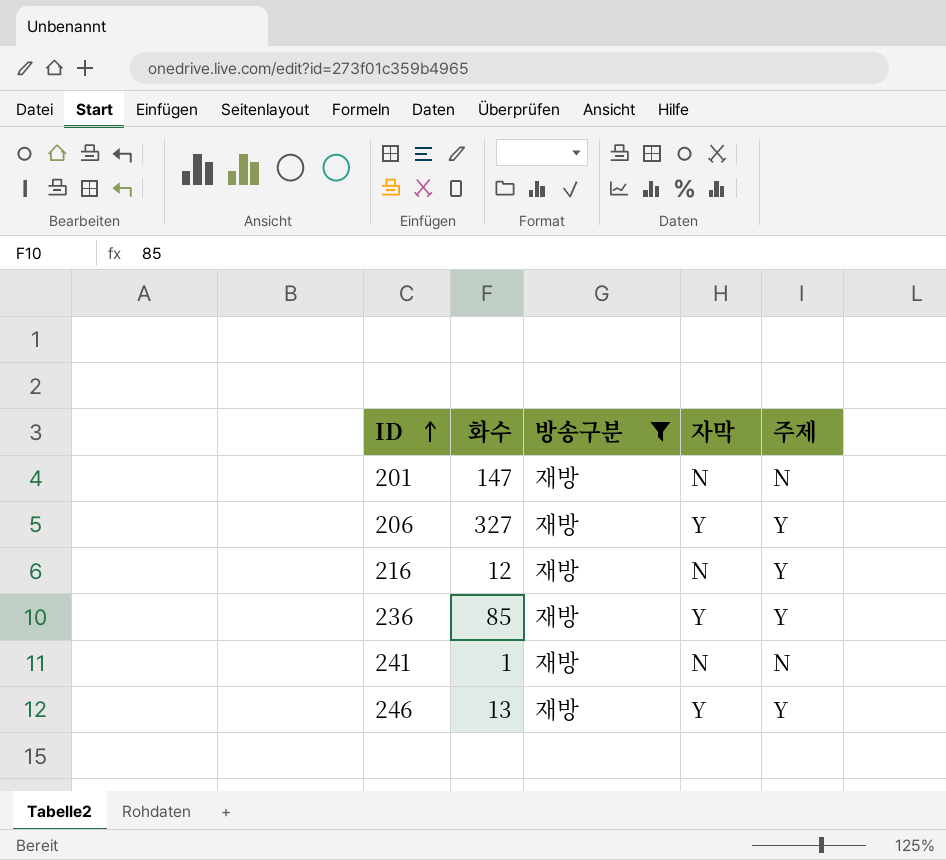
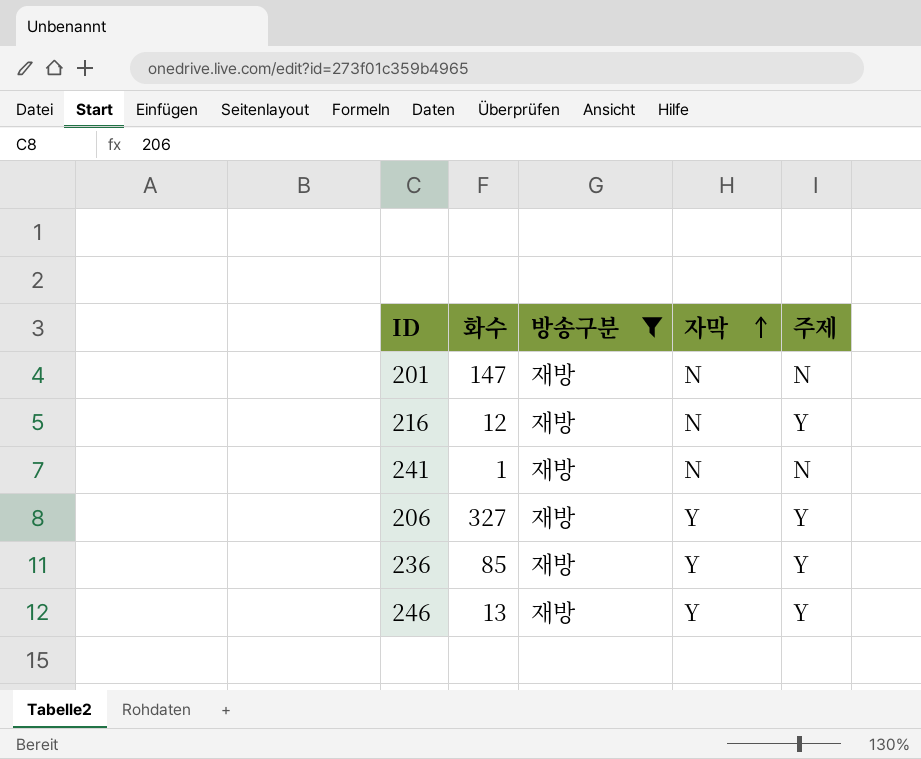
row order: ID ascending -> 자막 ascending

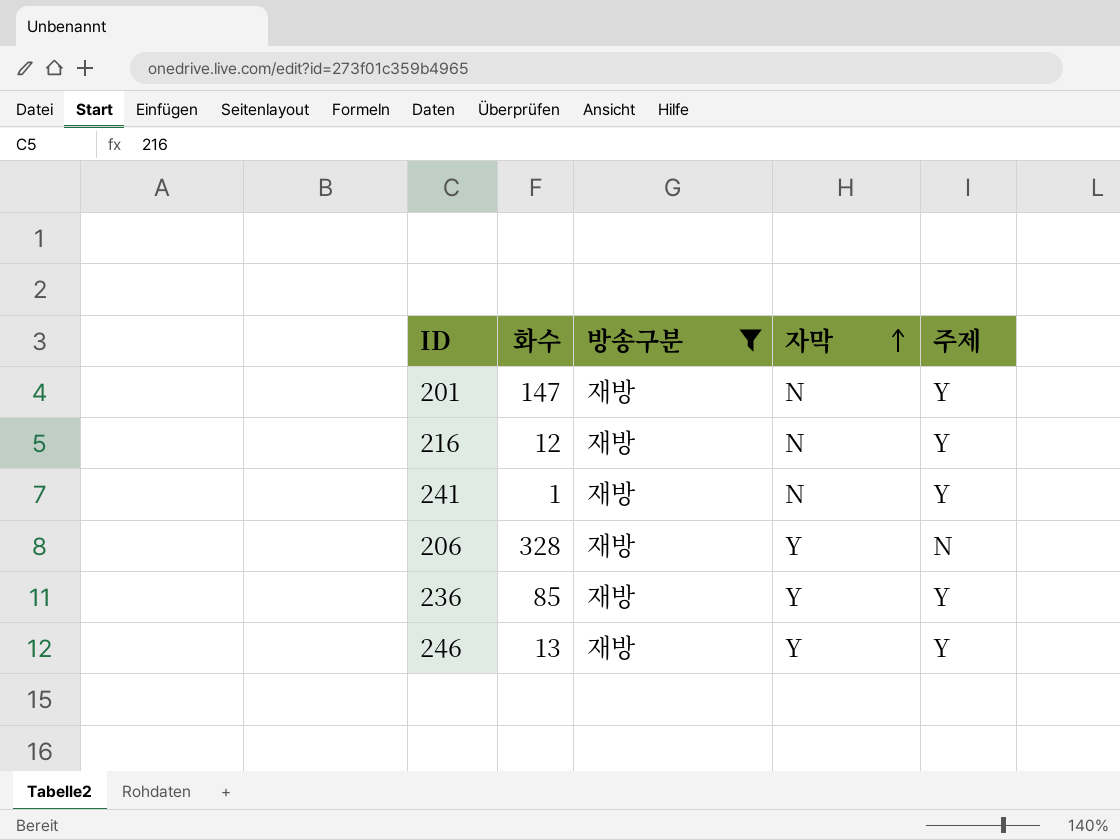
201 | 주제: N -> Y
241 | 주제: N -> Y
206 | 화수: 327 -> 328
206 | 주제: Y -> N

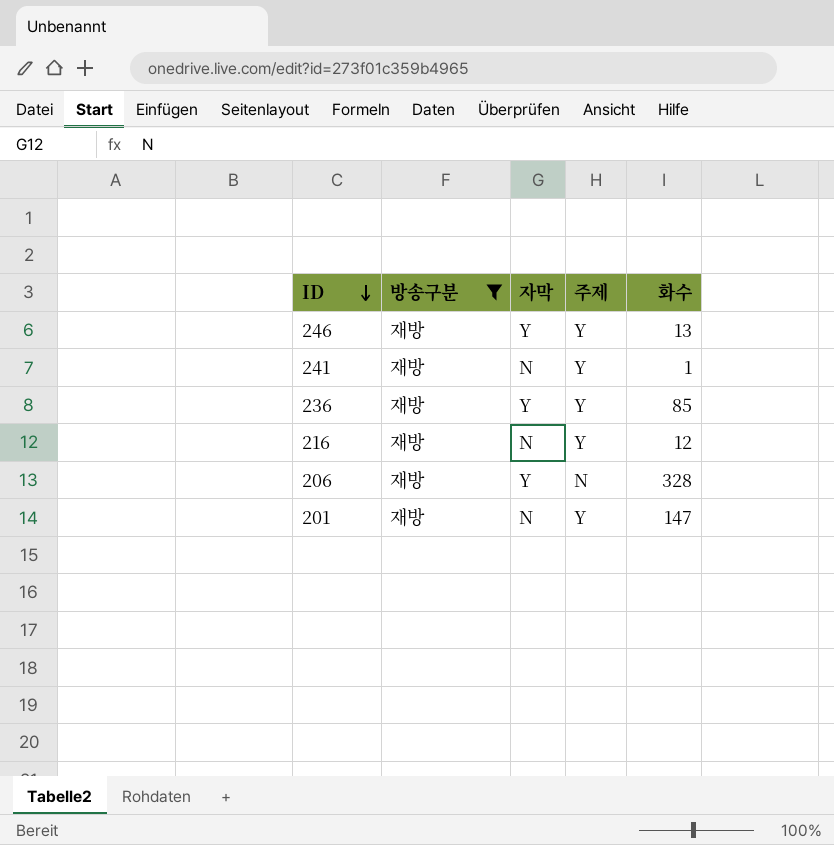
row order: 자막 ascending -> ID descending
column 화수 | position: 2 -> 5

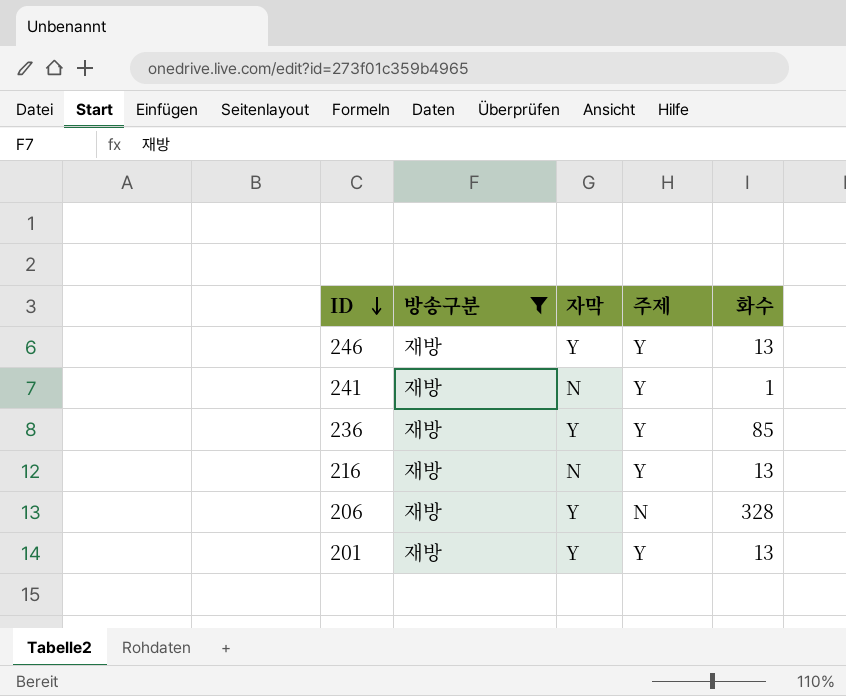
216 | 화수: 12 -> 13
201 | 자막: N -> Y
201 | 화수: 147 -> 13

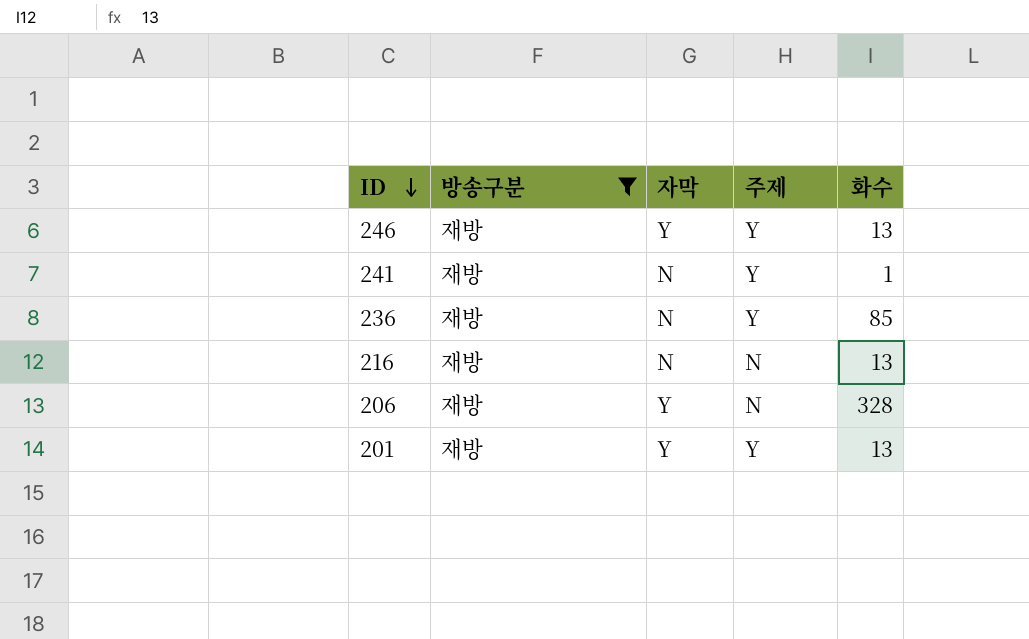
236 | 자막: Y -> N
216 | 주제: Y -> N

